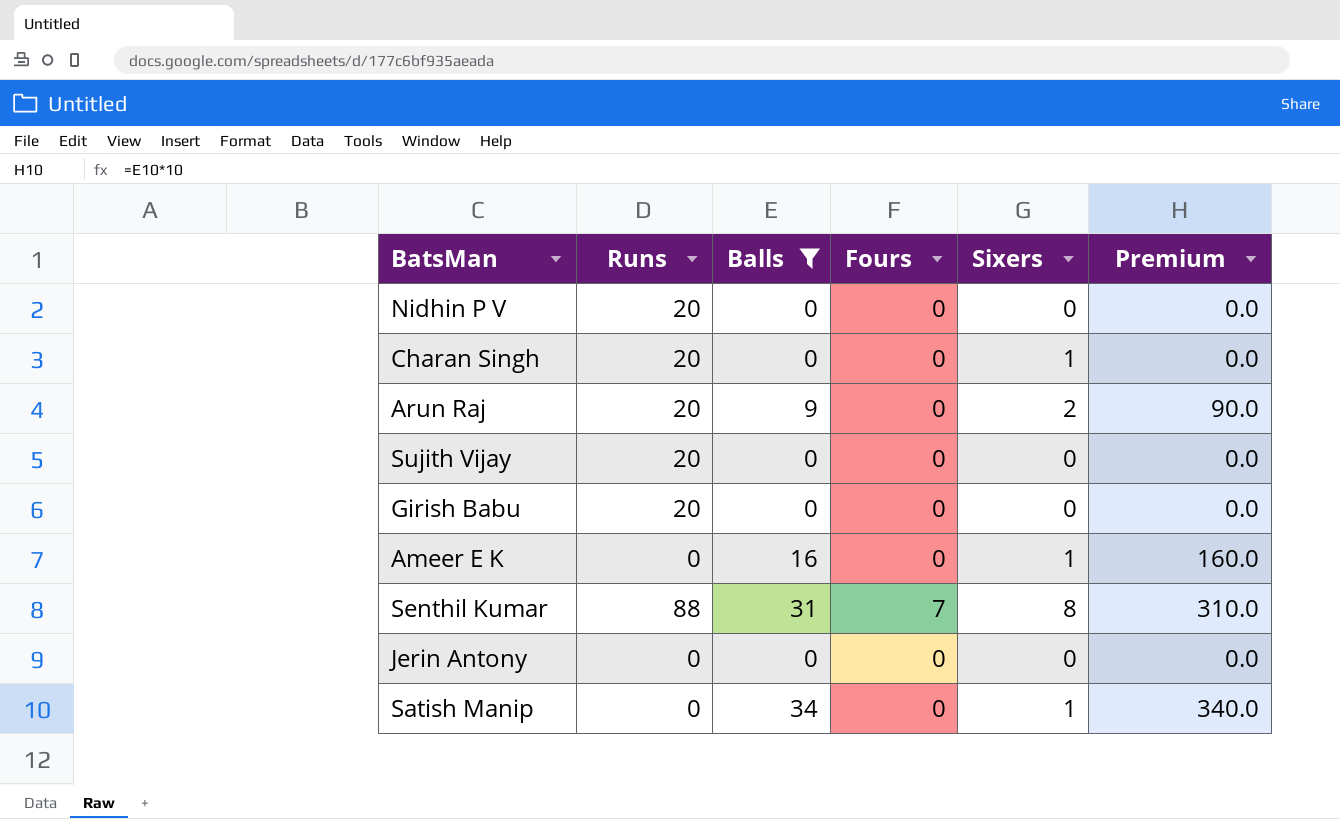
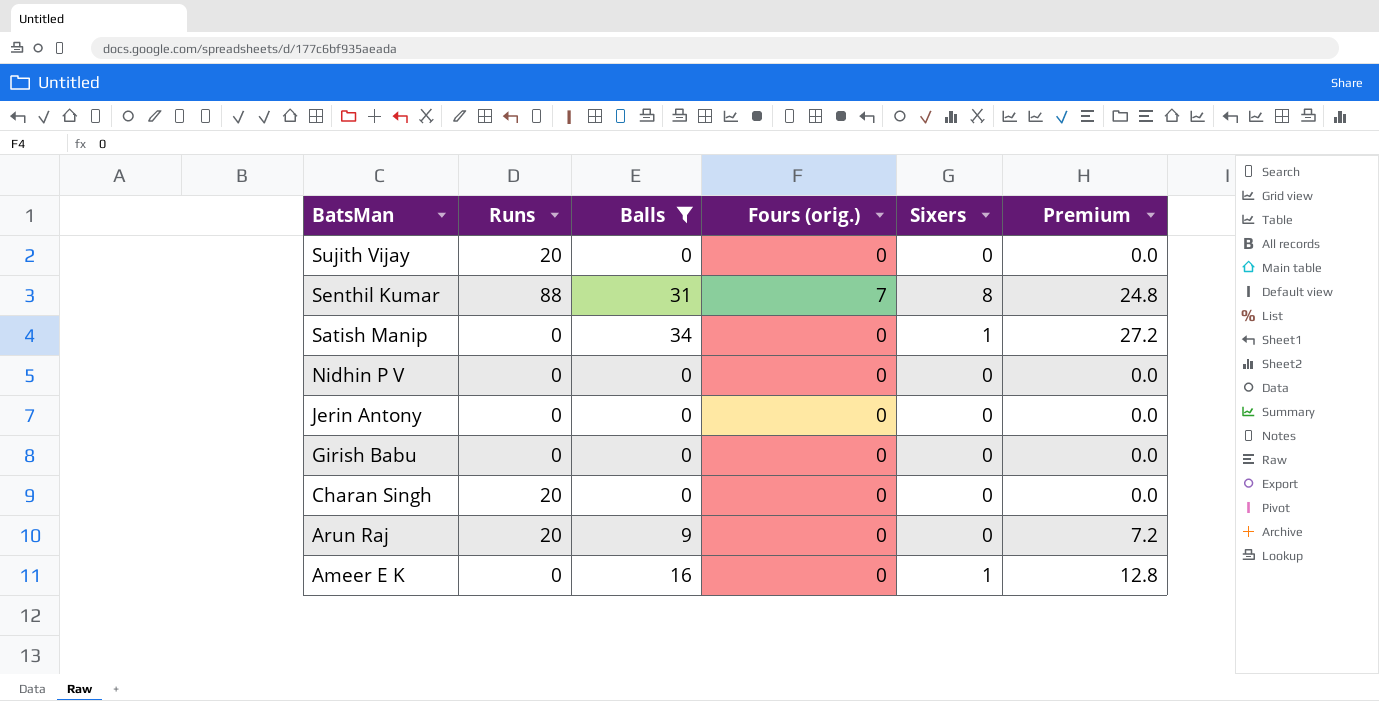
row order: none -> BatsMan descending
column name: Fours -> Fours (orig.)
column Premium | formula: [Balls] * 10 -> [Balls] * 0.8
Nidhin P V | Runs: 20 -> 0
Girish Babu | Runs: 20 -> 0
Charan Singh | Sixers: 1 -> 0
Arun Raj | Sixers: 2 -> 0

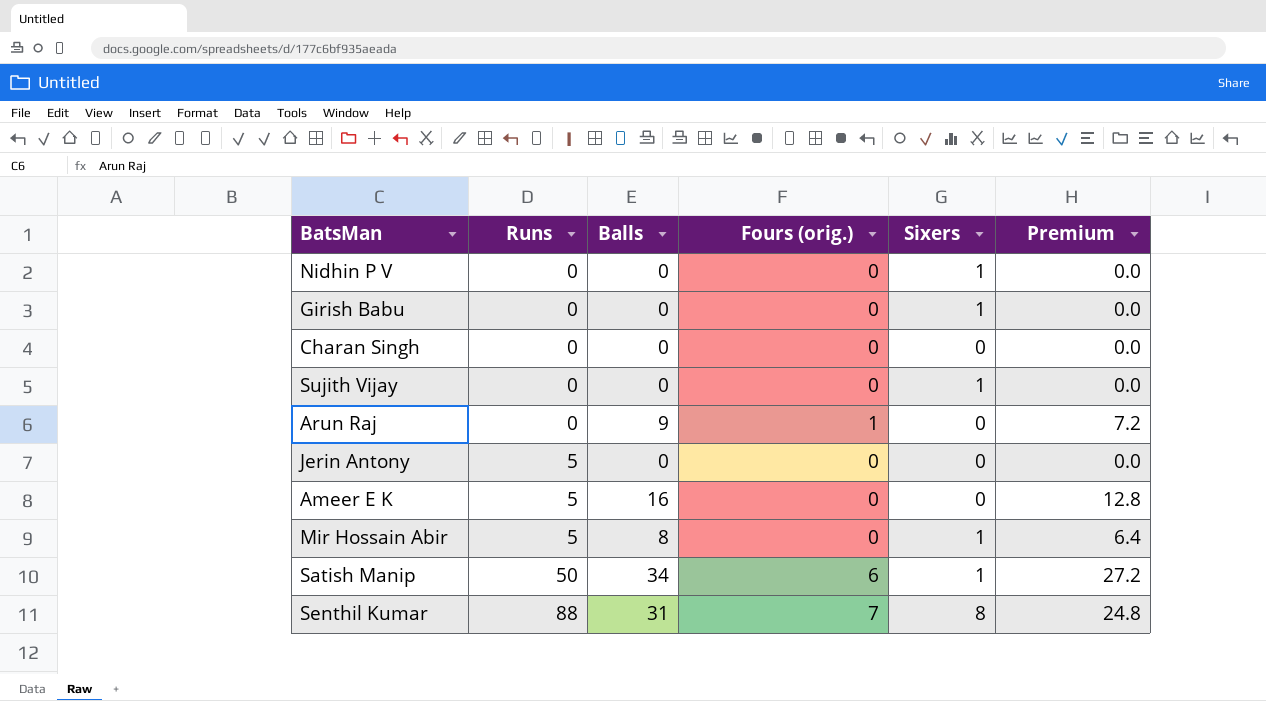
filter: Balls != 8 -> none
row order: BatsMan descending -> Runs ascending
Nidhin P V | Sixers: 0 -> 1
Girish Babu | Sixers: 0 -> 1
Charan Singh | Runs: 20 -> 0
Sujith Vijay | Runs: 20 -> 0
Sujith Vijay | Sixers: 0 -> 1
Arun Raj | Runs: 20 -> 0
Arun Raj | Fours (orig.): 0 -> 1
Jerin Antony | Runs: 0 -> 5
Ameer E K | Runs: 0 -> 5
Ameer E K | Sixers: 1 -> 0
Satish Manip | Runs: 0 -> 50
Satish Manip | Fours (orig.): 0 -> 6

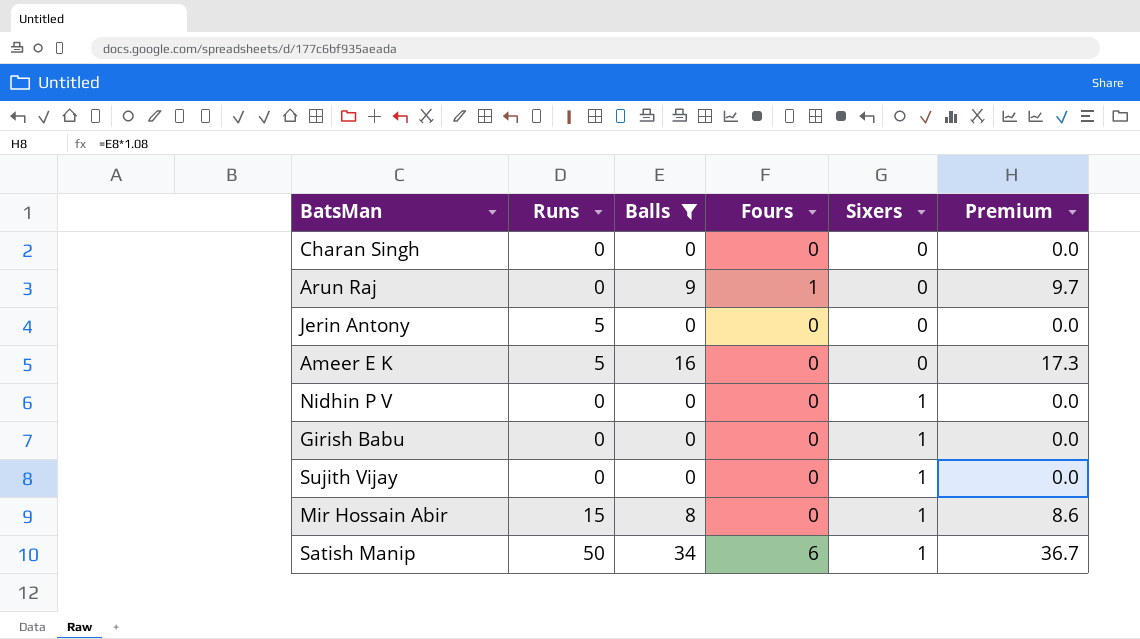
filter: none -> Balls != 31
row order: Runs ascending -> Sixers ascending
column name: Fours (orig.) -> Fours
column Premium | formula: [Balls] * 0.8 -> [Balls] * 1.08
Mir Hossain Abir | Runs: 5 -> 15

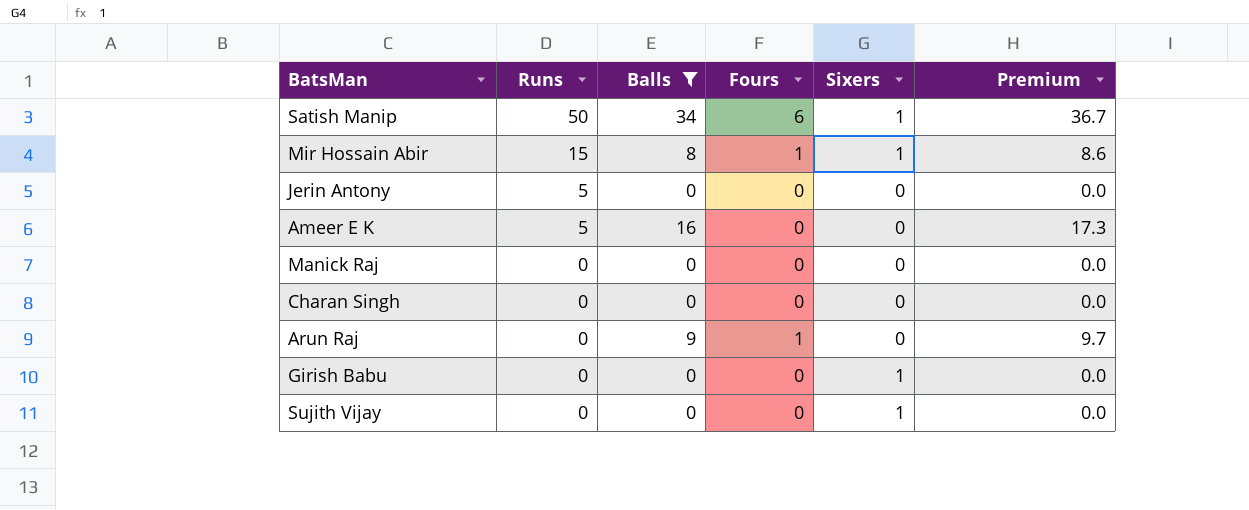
row order: Sixers ascending -> Runs descending
row Nidhin P V: 0 | 0 | 0 | 1 | 0.0 -> none
Mir Hossain Abir | Fours: 0 -> 1
row Manick Raj: none -> 0 | 0 | 0 | 0 | 0.0

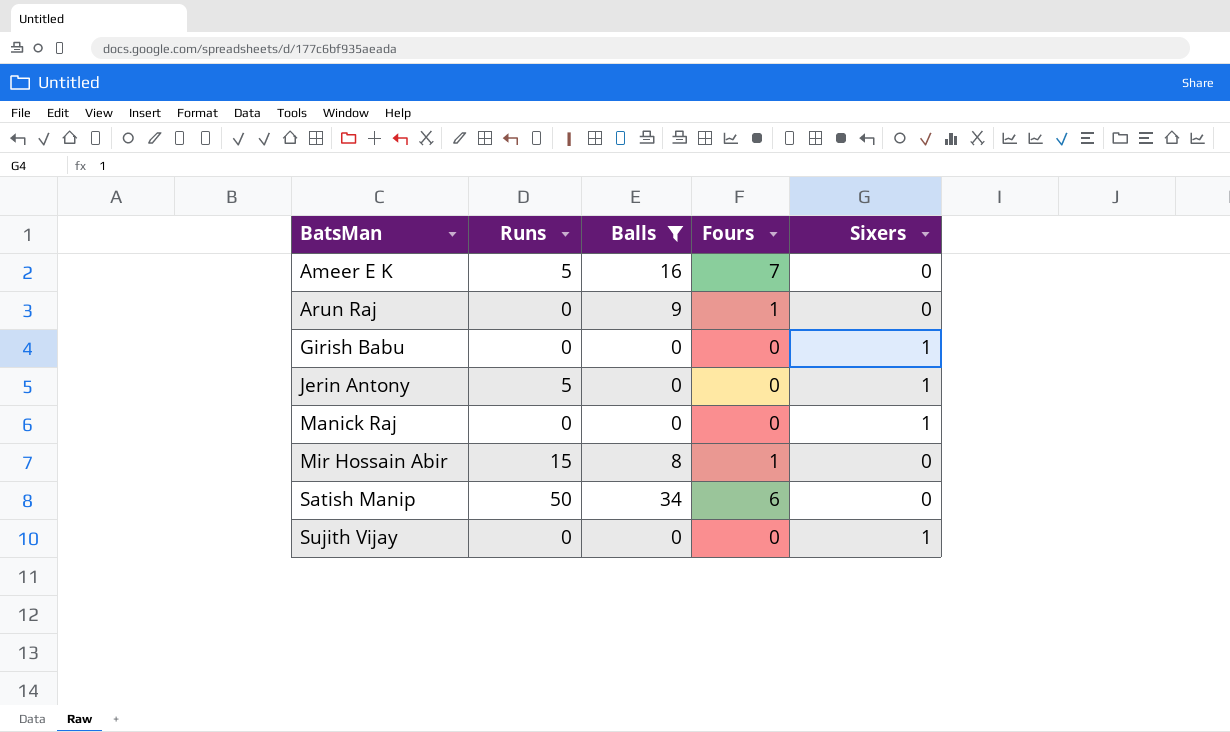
row order: Runs descending -> BatsMan ascending
column Premium | formula: [Balls] * 1.08 -> none
row Charan Singh: 0 | 0 | 0 | 0 | 0.0 -> none
Ameer E K | Fours: 0 -> 7
Jerin Antony | Sixers: 0 -> 1
Manick Raj | Sixers: 0 -> 1
Mir Hossain Abir | Sixers: 1 -> 0
Satish Manip | Sixers: 1 -> 0

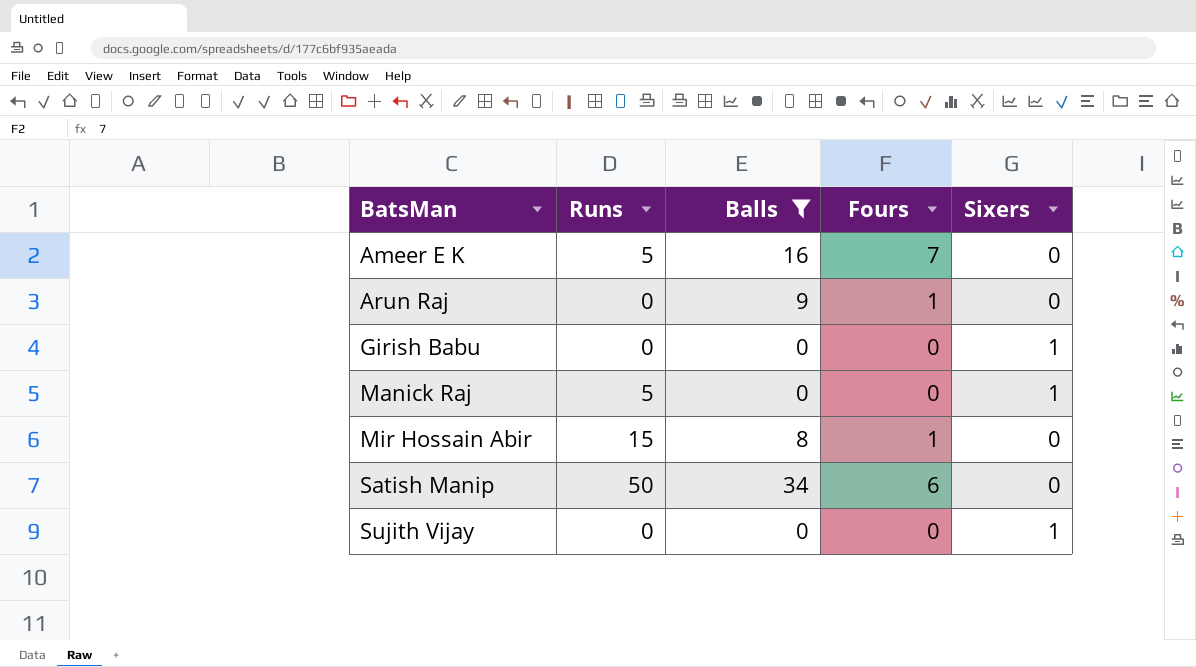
row Jerin Antony: 5 | 0 | 0 | 1 -> none
Manick Raj | Runs: 0 -> 5

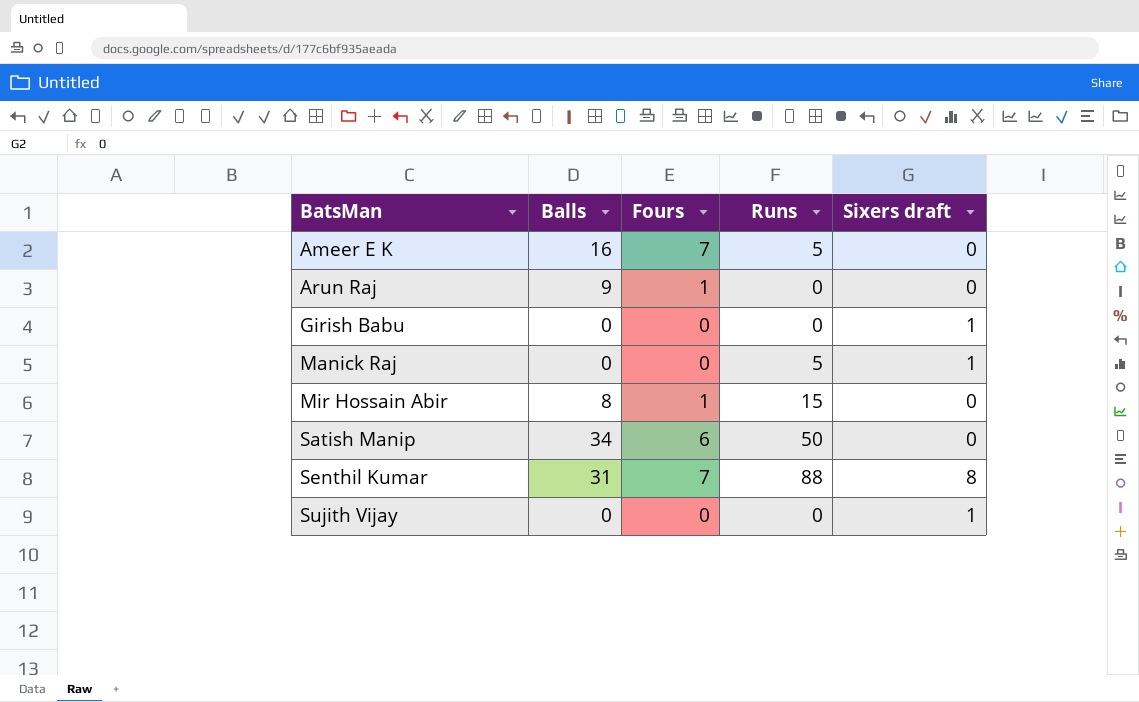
filter: Balls != 31 -> none
column Runs | position: 2 -> 4
column name: Sixers -> Sixers draft

